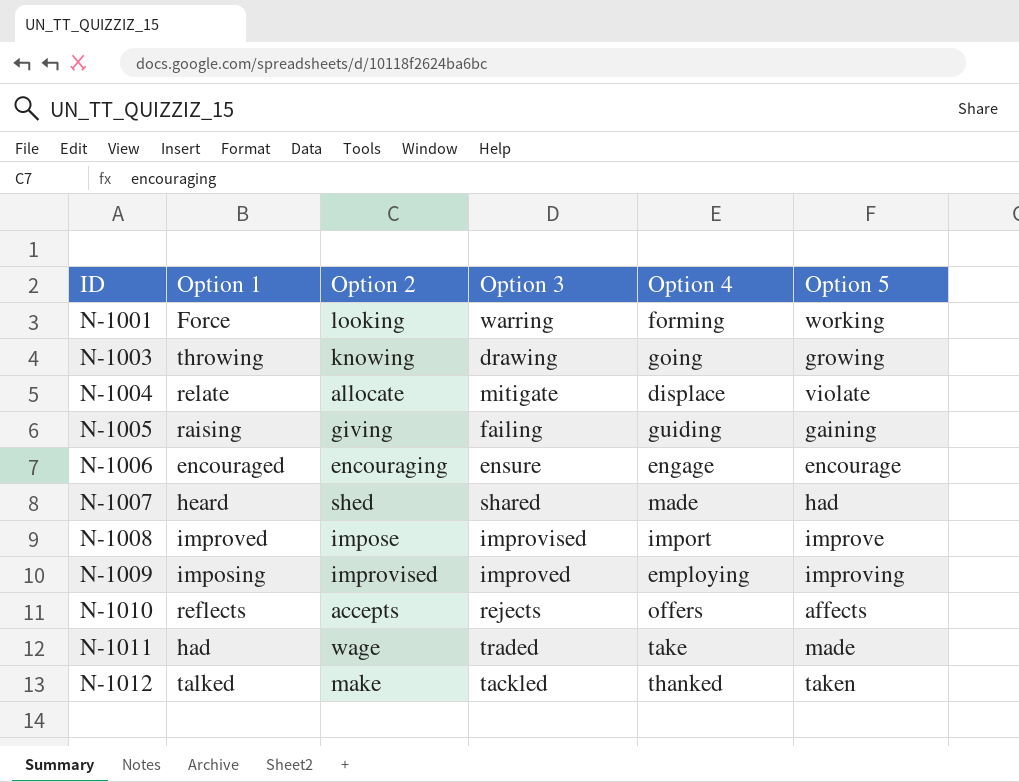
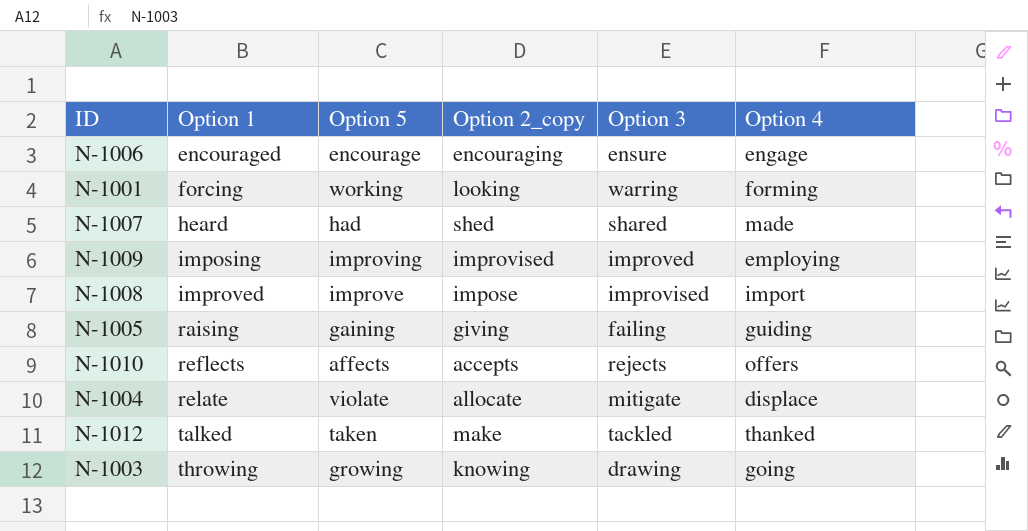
row order: ID ascending -> Option 1 ascending
column Option 5 | position: 6 -> 3
column name: Option 2 -> Option 2_copy
row N-1011: had | wage | traded | take | made -> none
N-1001 | Option 1: Force -> forcing

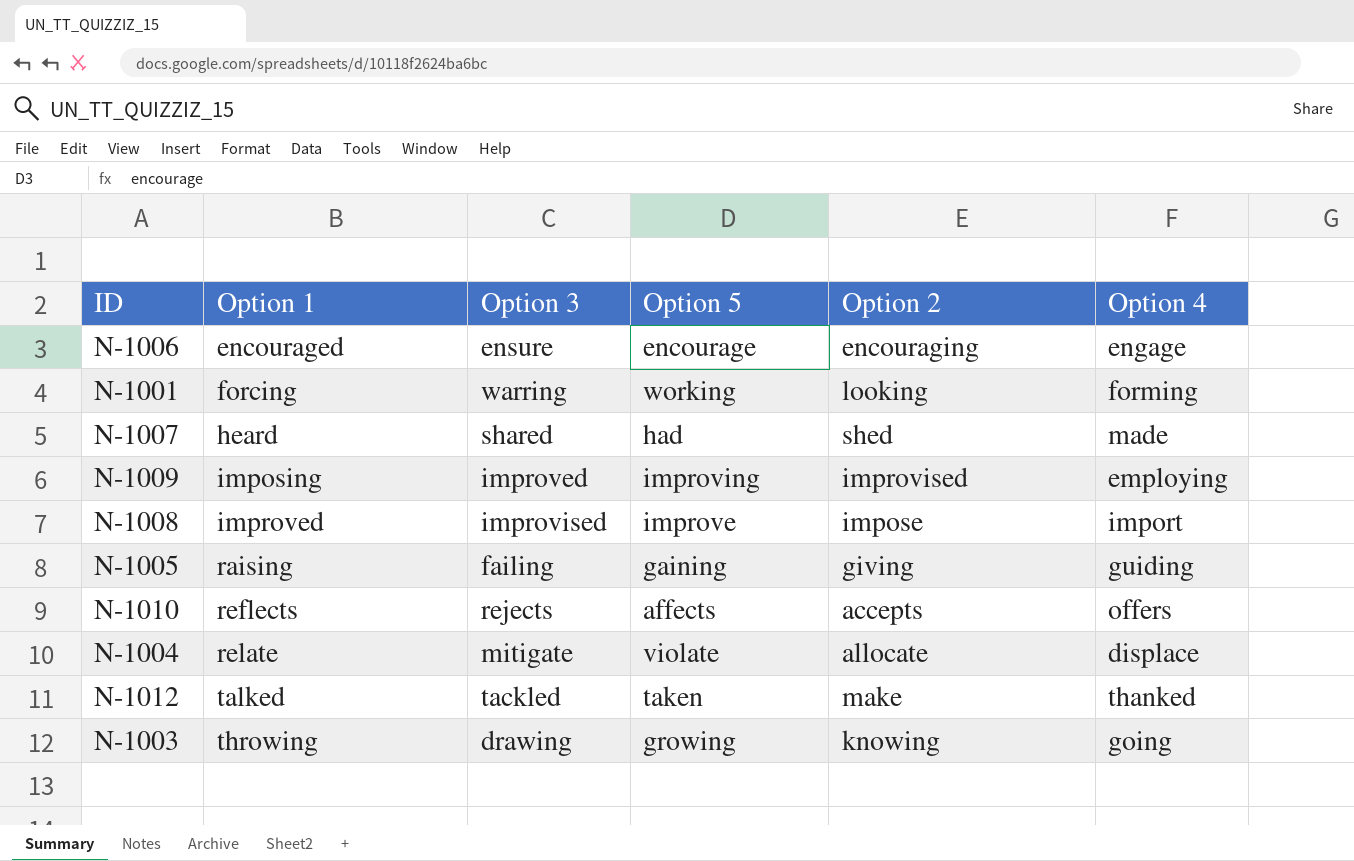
column Option 3 | position: 5 -> 3
column name: Option 2_copy -> Option 2

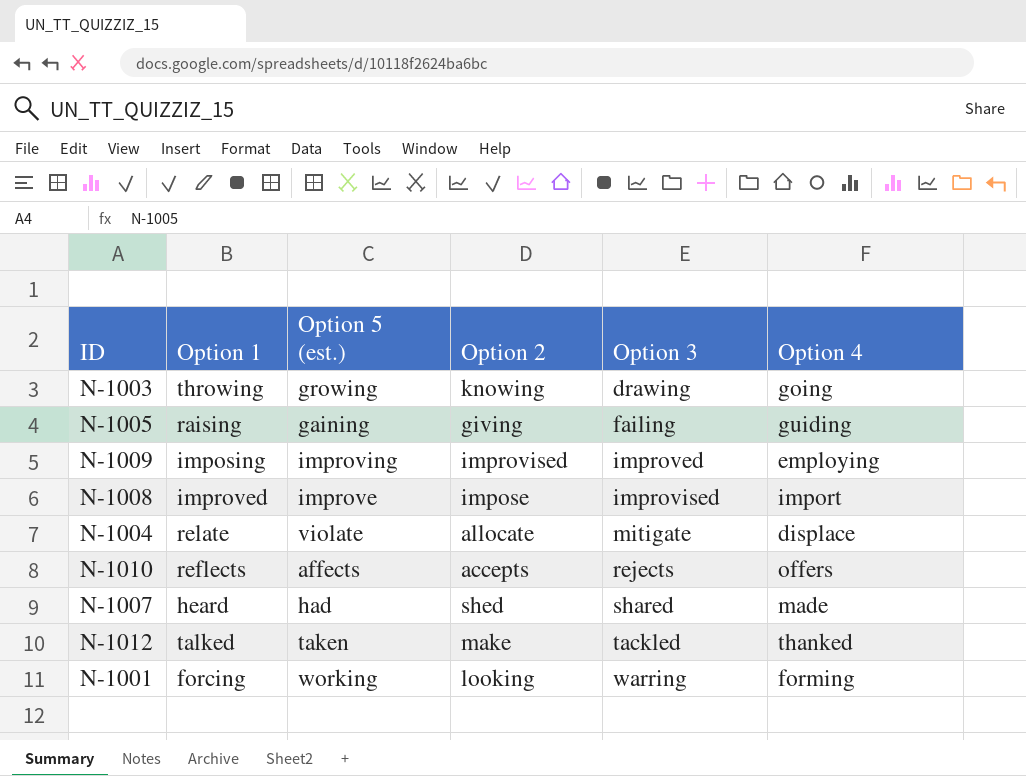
row order: Option 1 ascending -> Option 3 ascending
column name: Option 5 -> Option 5 (est.)
column Option 3 | position: 3 -> 5
row N-1006: encouraged | ensure | encourage | encouraging | engage -> none

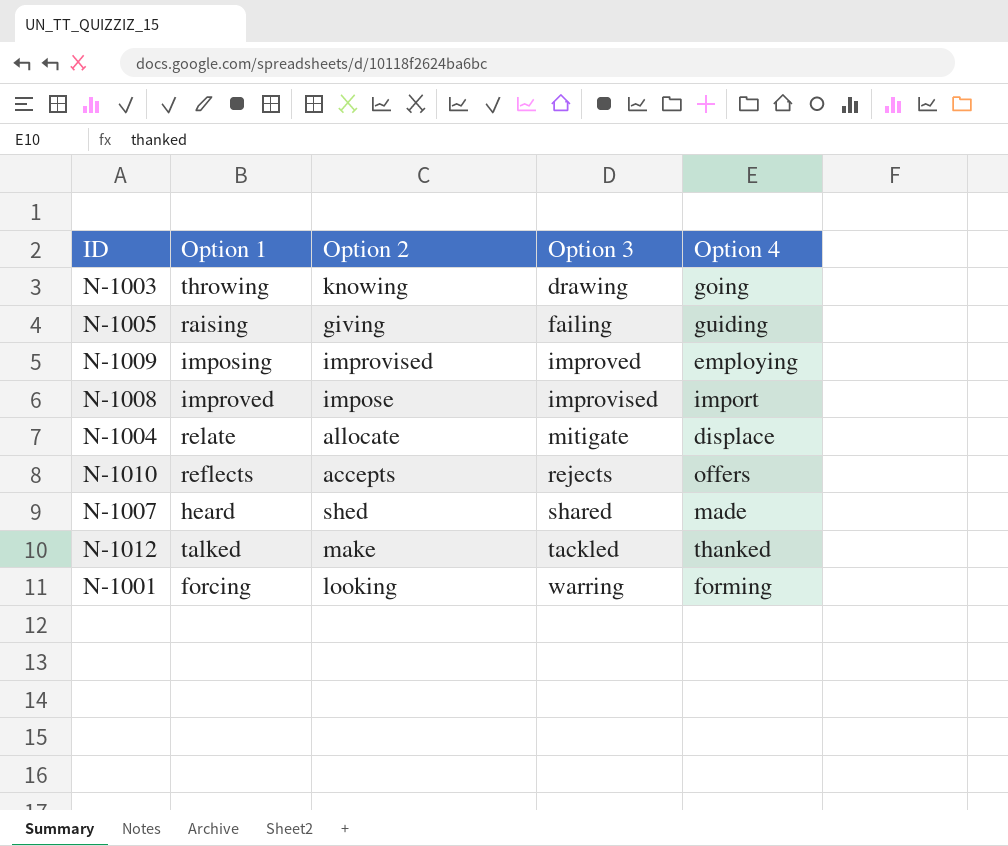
column Option 5 (est.) | position: 3 -> none

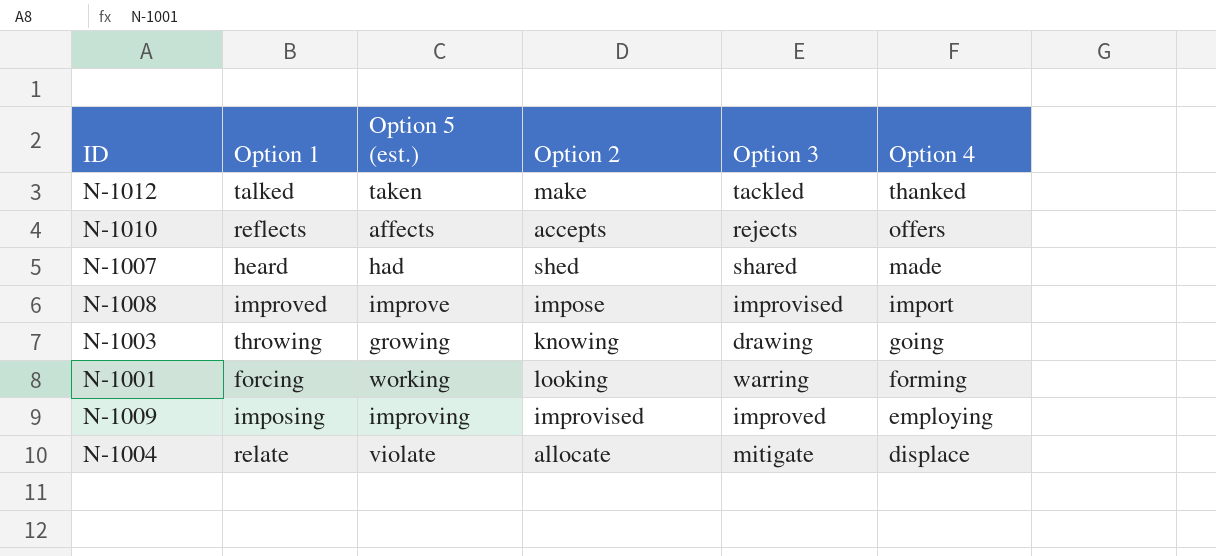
row order: Option 3 ascending -> Option 4 descending
column Option 5 (est.) | position: none -> 3
row N-1005: raising | giving | failing | guiding -> none

